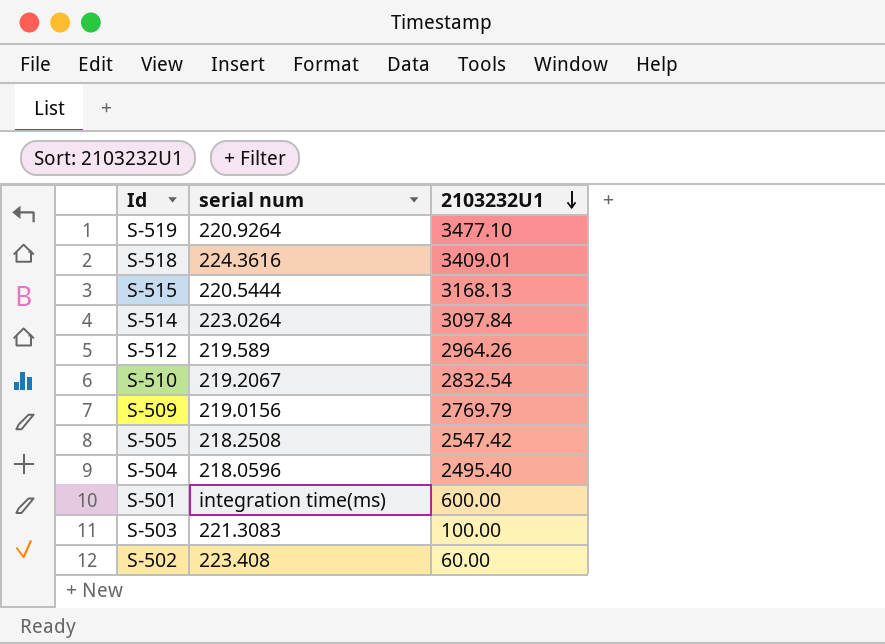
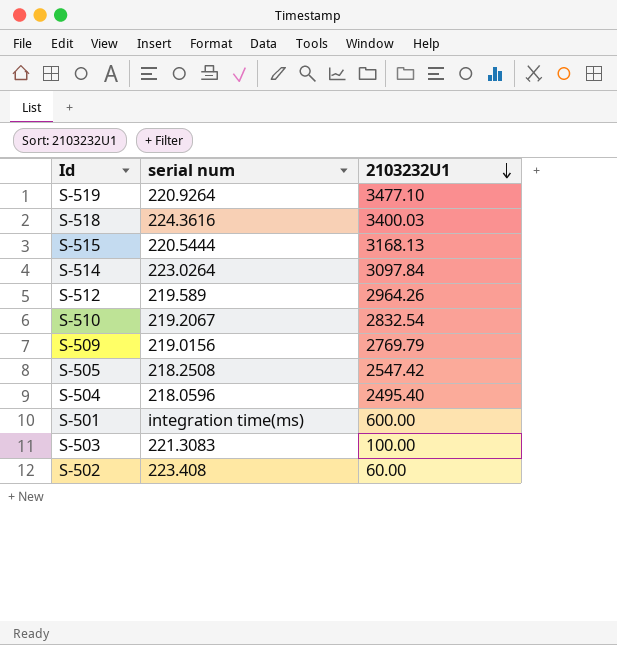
S-518 | 2103232U1: 3409.01 -> 3400.03

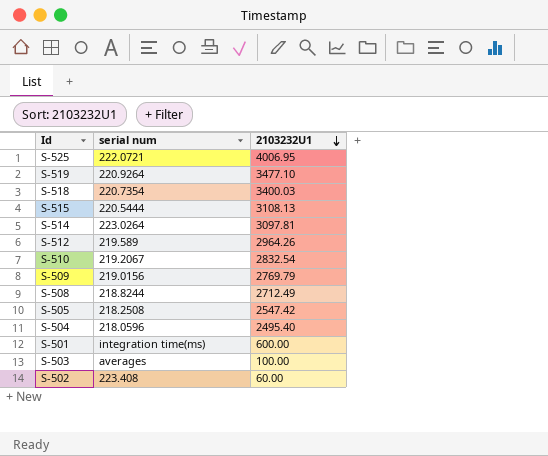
row S-525: none -> 222.0721 | 4006.95
S-518 | serial num: 224.3616 -> 220.7354
S-515 | 2103232U1: 3168.13 -> 3108.13
S-514 | 2103232U1: 3097.84 -> 3097.81
row S-508: none -> 218.8244 | 2712.49
S-503 | serial num: 221.3083 -> averages

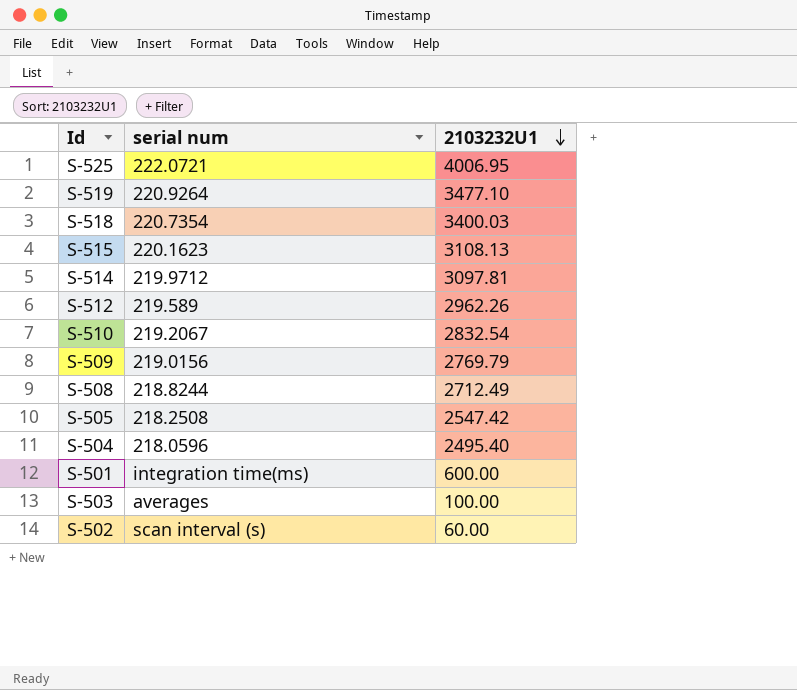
S-515 | serial num: 220.5444 -> 220.1623
S-514 | serial num: 223.0264 -> 219.9712
S-512 | 2103232U1: 2964.26 -> 2962.26
S-502 | serial num: 223.408 -> scan interval (s)

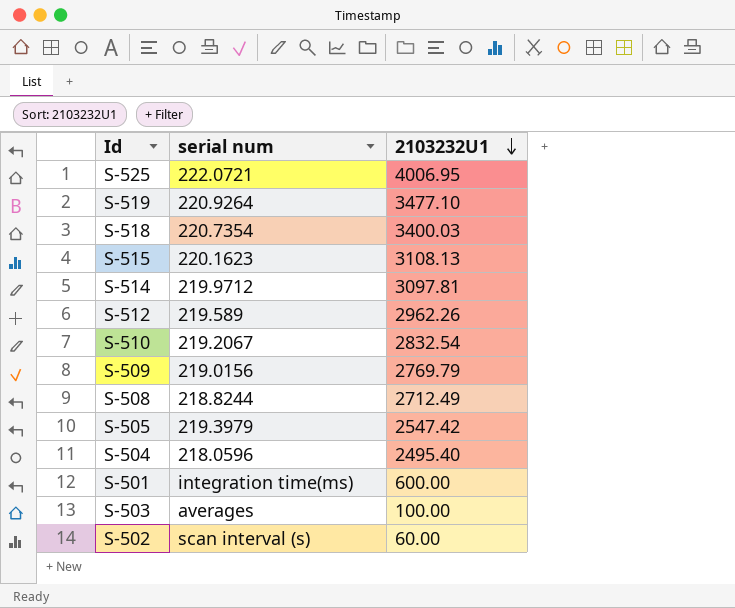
S-505 | serial num: 218.2508 -> 219.3979

